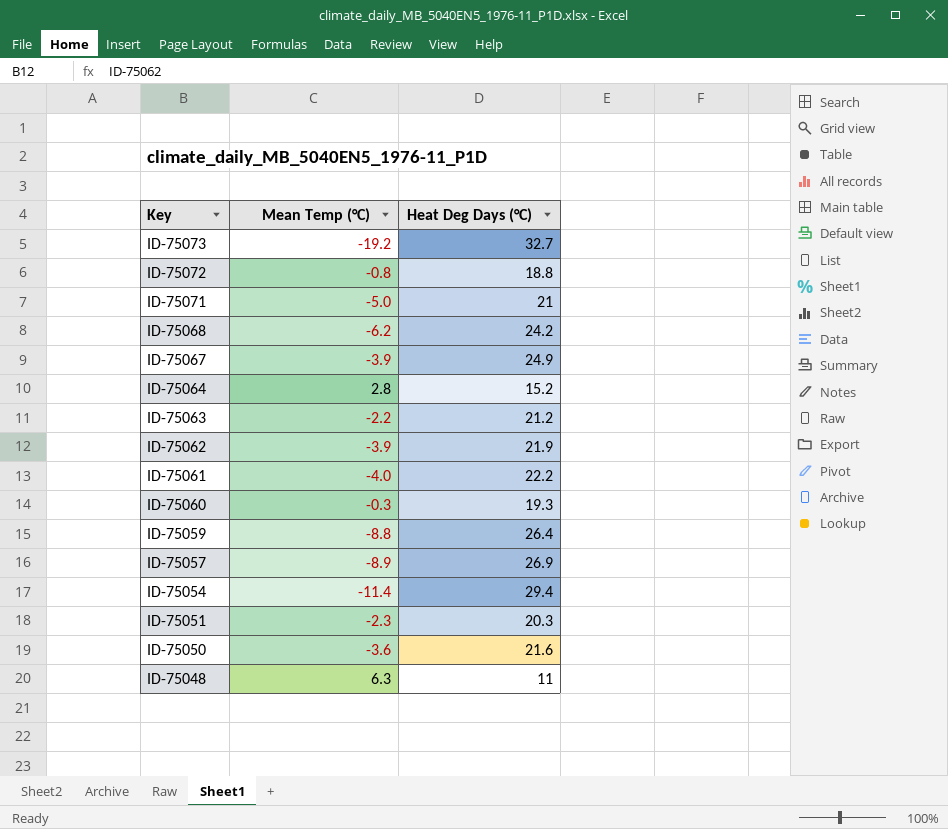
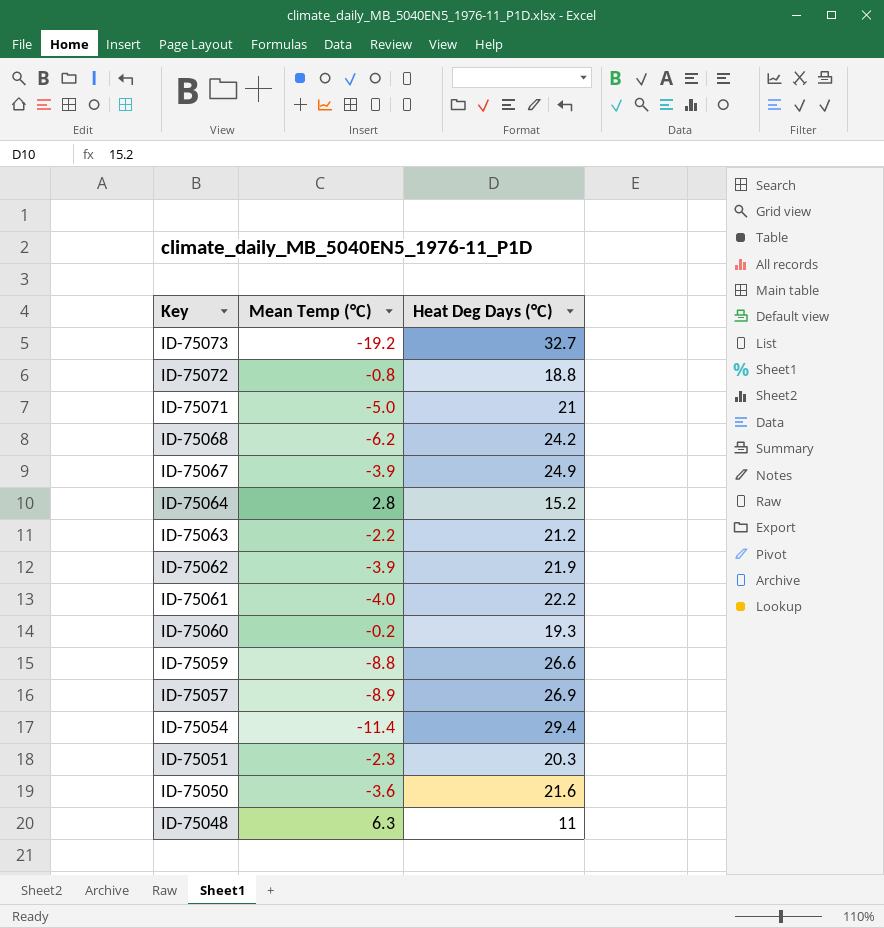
ID-75060 | Mean Temp (°C): -0.3 -> -0.2
ID-75059 | Heat Deg Days (°C): 26.4 -> 26.6

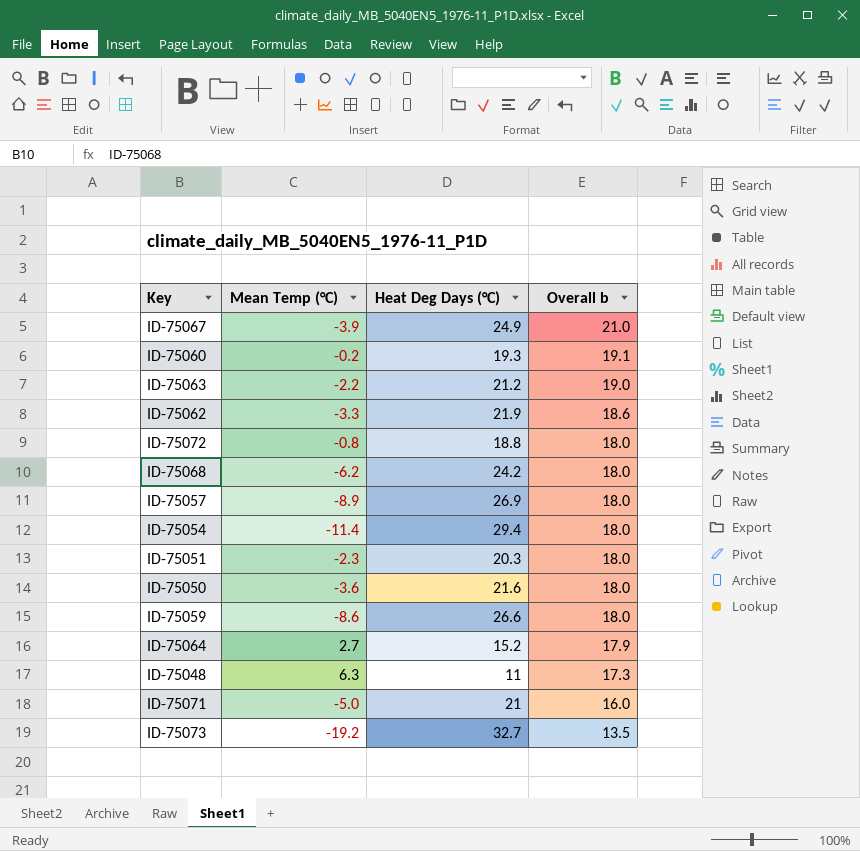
row order: Key descending -> Overall b descending
column Overall b | formula: none -> [Mean Temp (°C)] + [Heat Deg Days (°C)]
row ID-75061: -4.0 | 22.2 -> none
ID-75062 | Mean Temp (°C): -3.9 -> -3.3
ID-75059 | Mean Temp (°C): -8.8 -> -8.6
ID-75064 | Mean Temp (°C): 2.8 -> 2.7

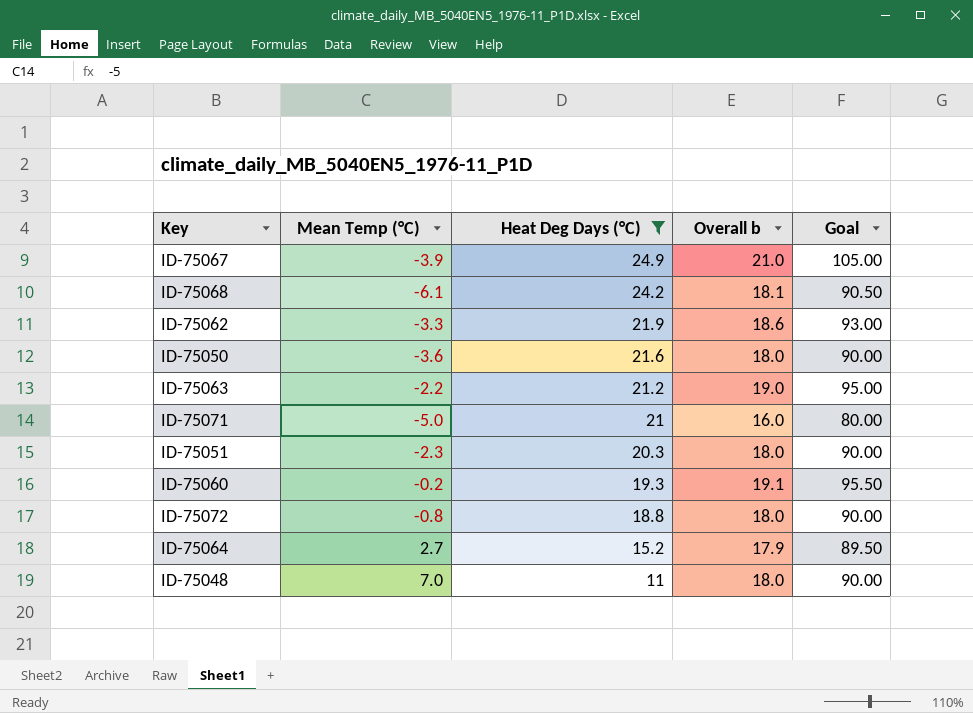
filter: none -> Heat Deg Days (°C) <= 24.9
row order: Overall b descending -> Heat Deg Days (°C) descending
column Goal | formula: none -> [Overall b] * 5
ID-75068 | Mean Temp (°C): -6.2 -> -6.1
ID-75068 | Overall b: 18.0 -> 18.1
ID-75048 | Mean Temp (°C): 6.3 -> 7.0
ID-75048 | Overall b: 17.3 -> 18.0

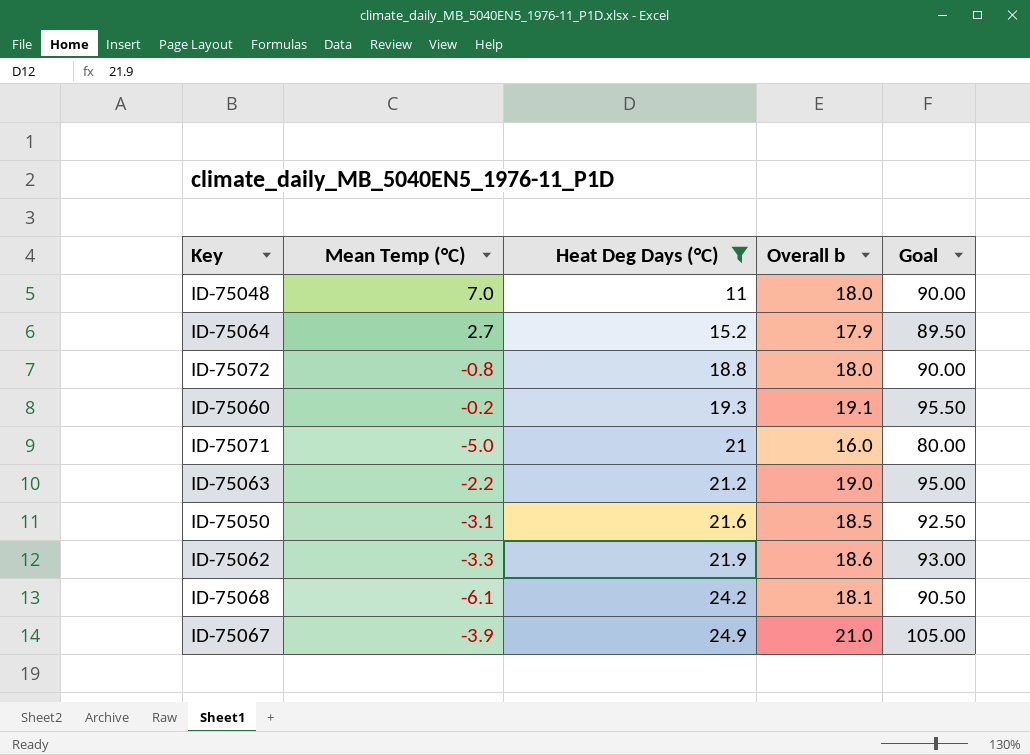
row order: Heat Deg Days (°C) descending -> Heat Deg Days (°C) ascending
row ID-75051: -2.3 | 20.3 | 18.0 | 90.00 -> none
ID-75050 | Mean Temp (°C): -3.6 -> -3.1
ID-75050 | Overall b: 18.0 -> 18.5
ID-75050 | Goal: 90.00 -> 92.50

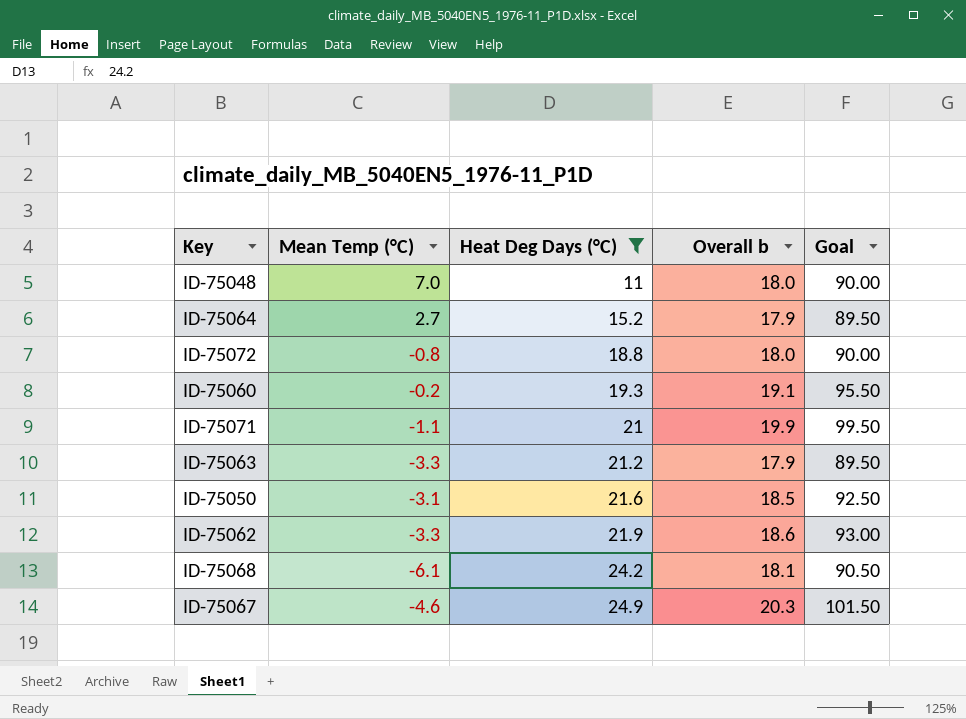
ID-75071 | Mean Temp (°C): -5.0 -> -1.1
ID-75071 | Overall b: 16.0 -> 19.9
ID-75071 | Goal: 80.00 -> 99.50
ID-75063 | Mean Temp (°C): -2.2 -> -3.3
ID-75063 | Overall b: 19.0 -> 17.9
ID-75063 | Goal: 95.00 -> 89.50
ID-75067 | Mean Temp (°C): -3.9 -> -4.6
ID-75067 | Overall b: 21.0 -> 20.3
ID-75067 | Goal: 105.00 -> 101.50

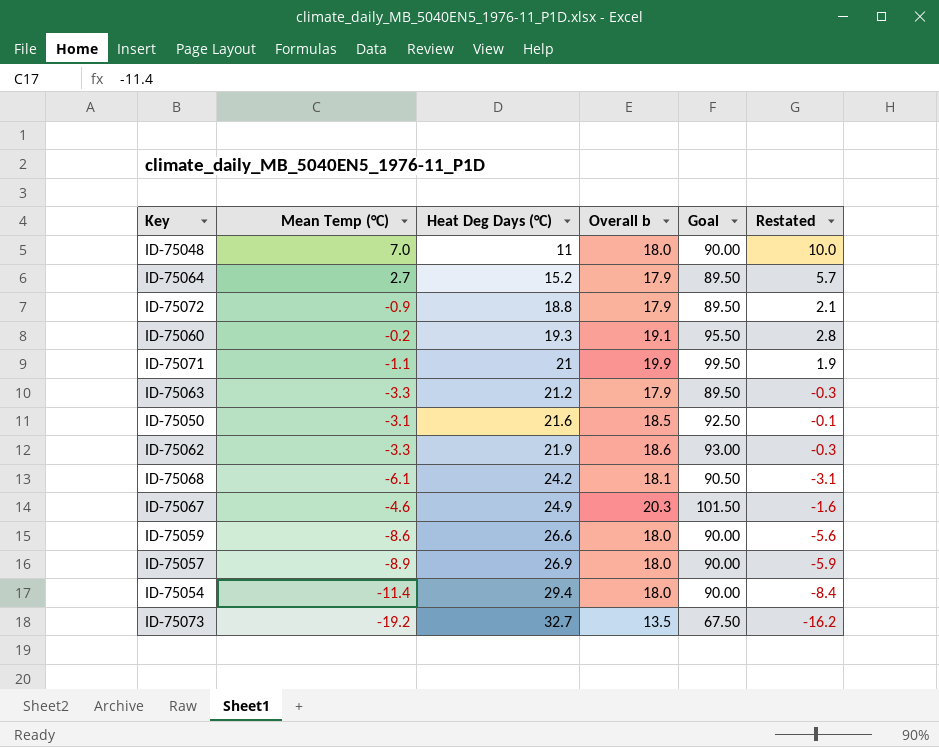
filter: Heat Deg Days (°C) <= 24.9 -> none
column Restated | formula: none -> [Mean Temp (°C)] + 3
ID-75072 | Mean Temp (°C): -0.8 -> -0.9
ID-75072 | Overall b: 18.0 -> 17.9
ID-75072 | Goal: 90.00 -> 89.50

